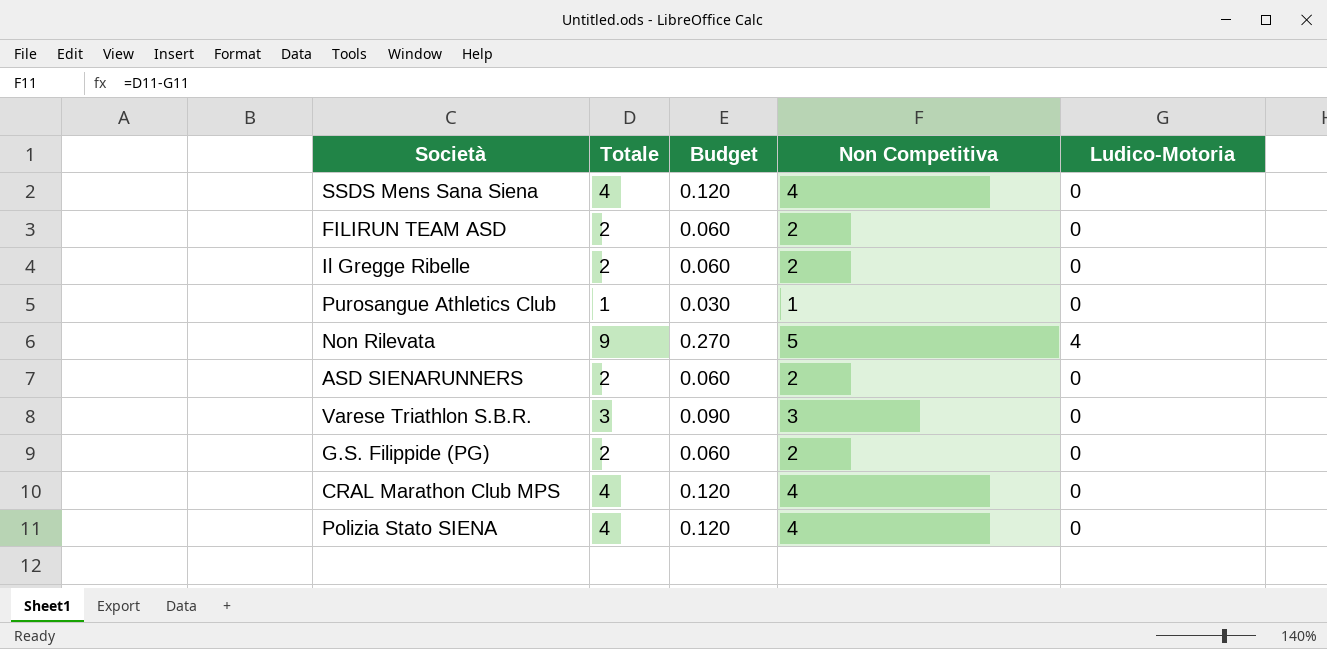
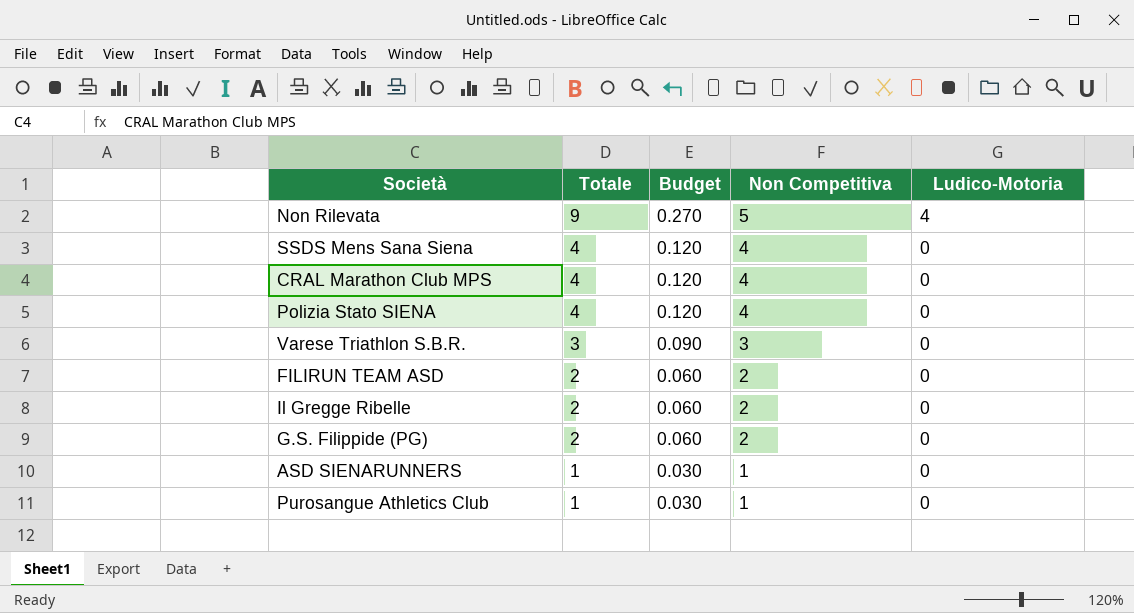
row order: none -> Totale descending
ASD SIENARUNNERS | Totale: 2 -> 1
ASD SIENARUNNERS | Budget: 0.060 -> 0.030
ASD SIENARUNNERS | Non Competitiva: 2 -> 1

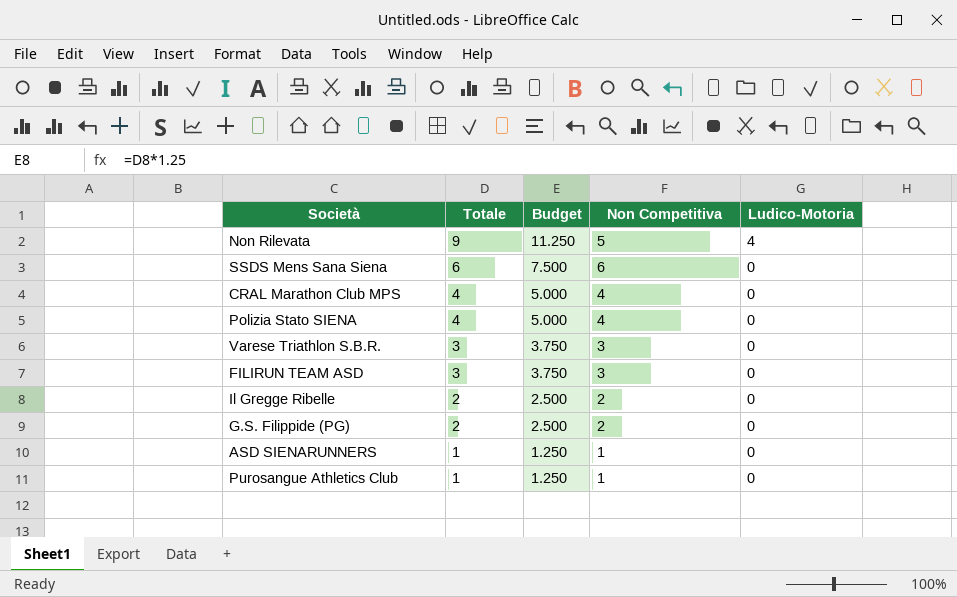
column Budget | formula: [Totale] * 0.03 -> [Totale] * 1.25
SSDS Mens Sana Siena | Totale: 4 -> 6
SSDS Mens Sana Siena | Non Competitiva: 4 -> 6
FILIRUN TEAM ASD | Totale: 2 -> 3
FILIRUN TEAM ASD | Non Competitiva: 2 -> 3

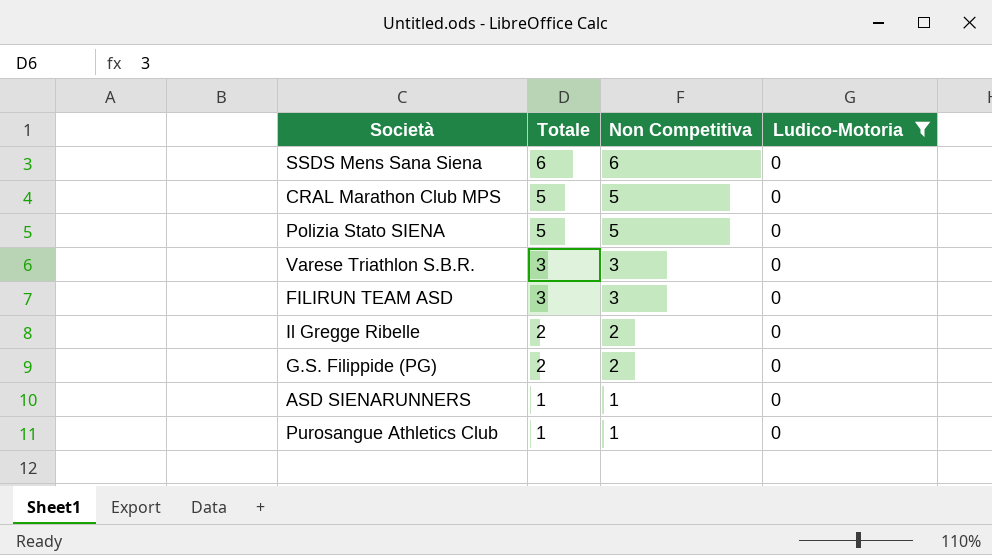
filter: none -> Ludico-Motoria = 0
column Budget | formula: [Totale] * 1.25 -> none
CRAL Marathon Club MPS | Totale: 4 -> 5
CRAL Marathon Club MPS | Non Competitiva: 4 -> 5
Polizia Stato SIENA | Totale: 4 -> 5
Polizia Stato SIENA | Non Competitiva: 4 -> 5

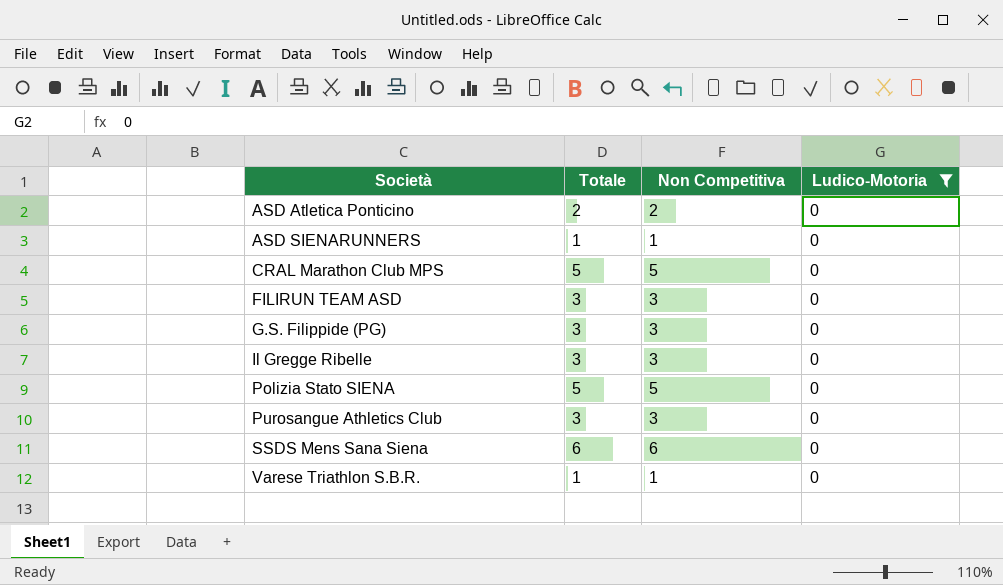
row order: Totale descending -> Società ascending
row ASD Atletica Ponticino: none -> 2 | 2 | 0
G.S. Filippide (PG) | Totale: 2 -> 3
G.S. Filippide (PG) | Non Competitiva: 2 -> 3
Il Gregge Ribelle | Totale: 2 -> 3
Il Gregge Ribelle | Non Competitiva: 2 -> 3
Purosangue Athletics Club | Totale: 1 -> 3
Purosangue Athletics Club | Non Competitiva: 1 -> 3
Varese Triathlon S.B.R. | Totale: 3 -> 1
Varese Triathlon S.B.R. | Non Competitiva: 3 -> 1

